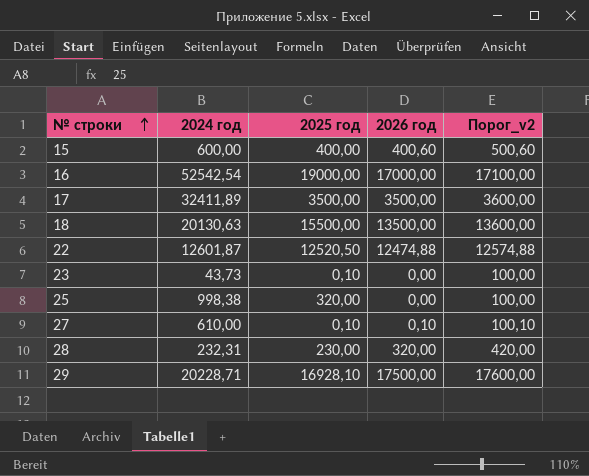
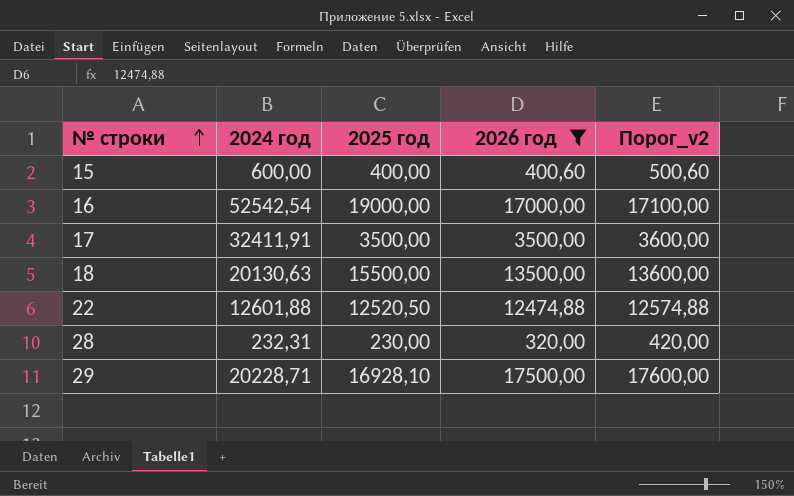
filter: none -> 2026 год >= 320,00
17 | 2024 год: 32411,89 -> 32411,91
22 | 2024 год: 12601,87 -> 12601,88

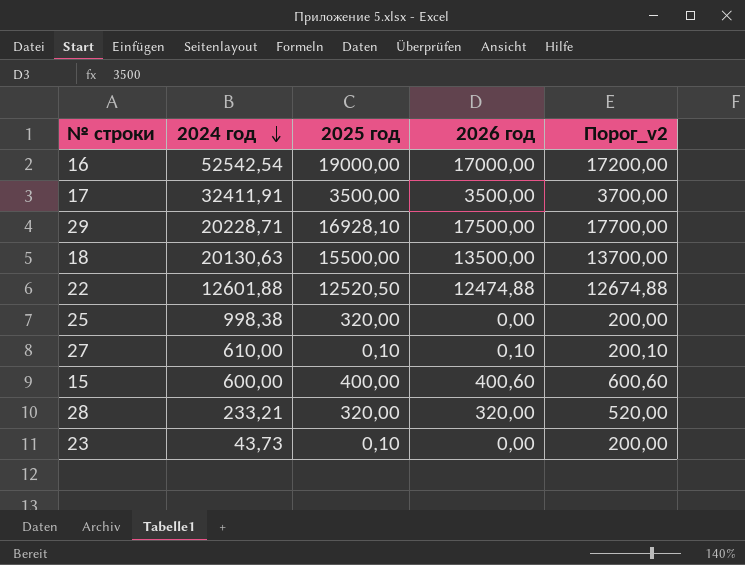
filter: 2026 год >= 320,00 -> none
row order: № строки ascending -> 2024 год descending
column Порог_v2 | formula: [2026 год] + 100 -> [2026 год] + 200
28 | 2024 год: 232,31 -> 233,21
28 | 2025 год: 230,00 -> 320,00

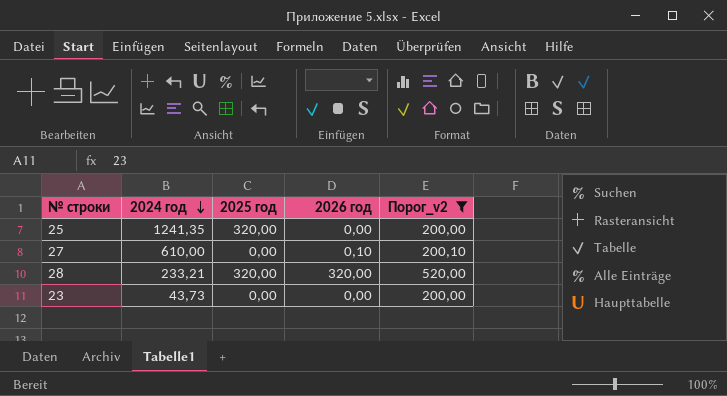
filter: none -> Порог_v2 <= 520,00
25 | 2024 год: 998,38 -> 1241,35
27 | 2025 год: 0,10 -> 0,00
23 | 2025 год: 0,10 -> 0,00

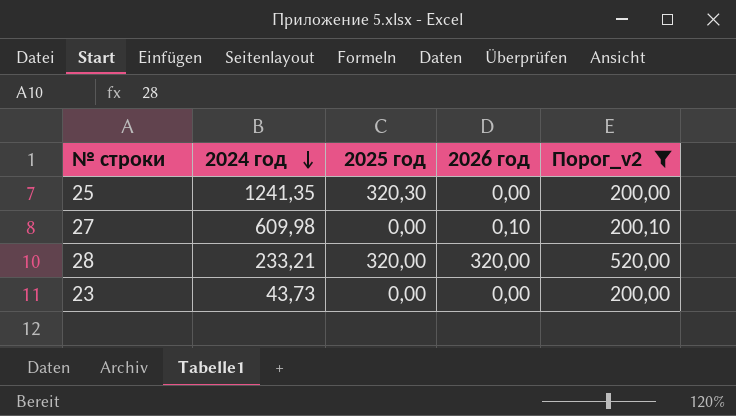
25 | 2025 год: 320,00 -> 320,30
27 | 2024 год: 610,00 -> 609,98

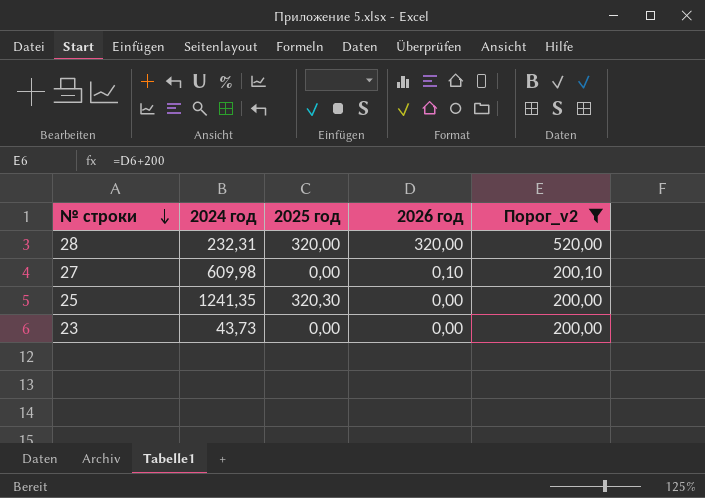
row order: 2024 год descending -> № строки descending
28 | 2024 год: 233,21 -> 232,31

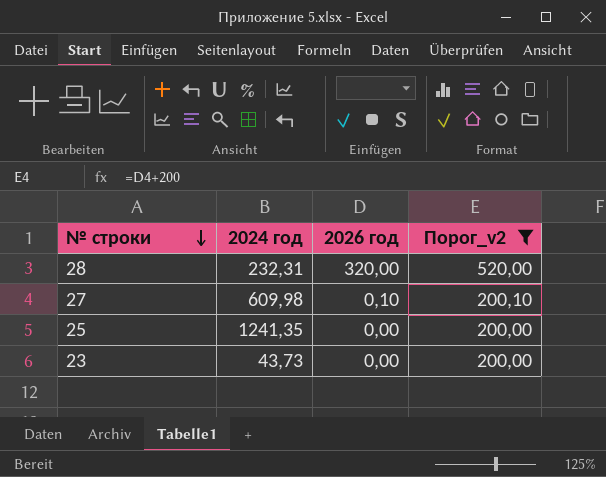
column 2025 год | position: 3 -> none

